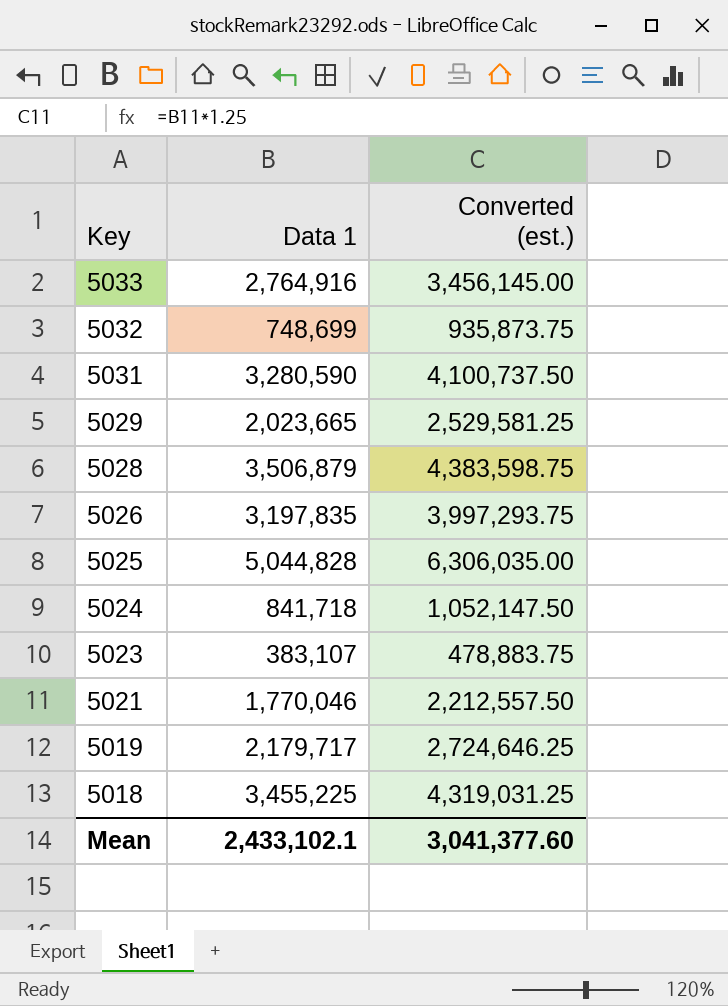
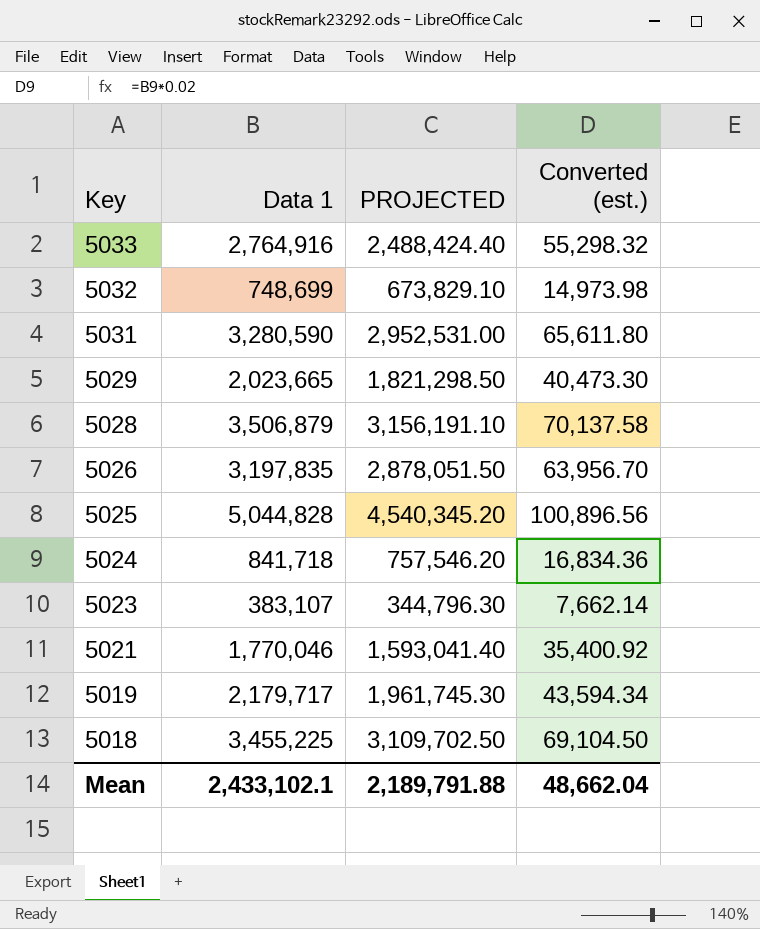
column PROJECTED | formula: none -> [Data 1] * 0.9
column Converted (est.) | formula: [Data 1] * 1.25 -> [Data 1] * 0.02
Mean | Converted (est.): 3,041,377.60 -> 48,662.04

